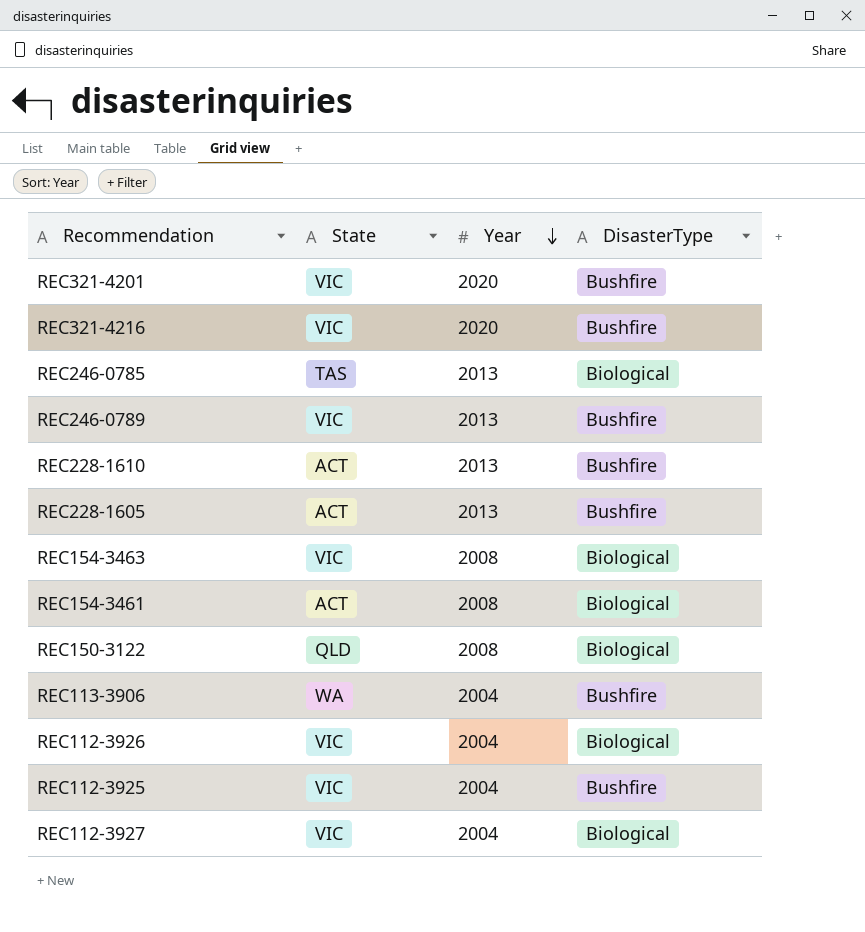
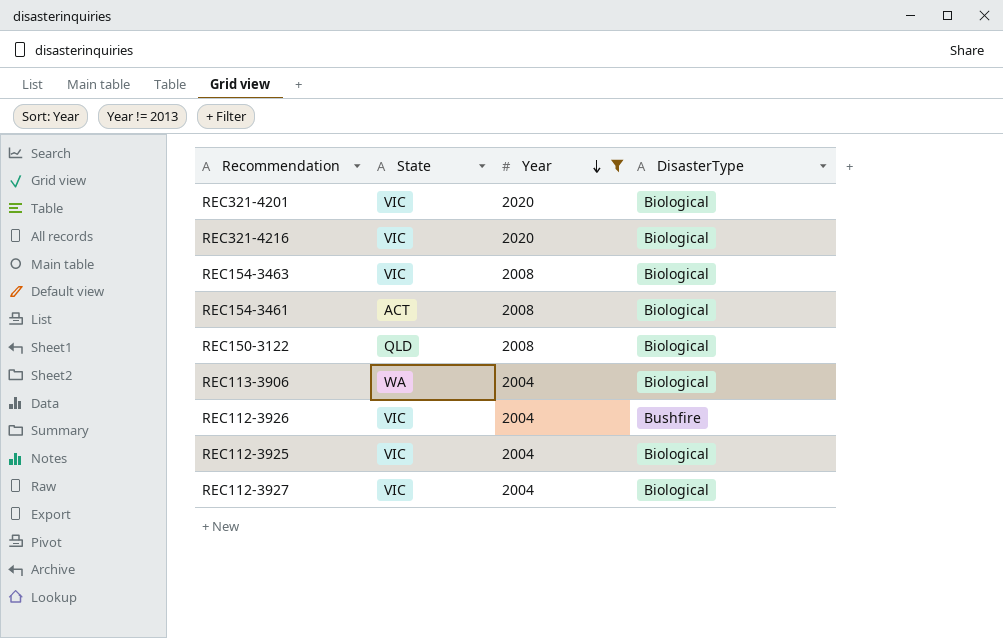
filter: none -> Year != 2013
REC321-4201 | DisasterType: Bushfire -> Biological
REC321-4216 | DisasterType: Bushfire -> Biological
REC113-3906 | DisasterType: Bushfire -> Biological
REC112-3926 | DisasterType: Biological -> Bushfire
REC112-3925 | DisasterType: Bushfire -> Biological

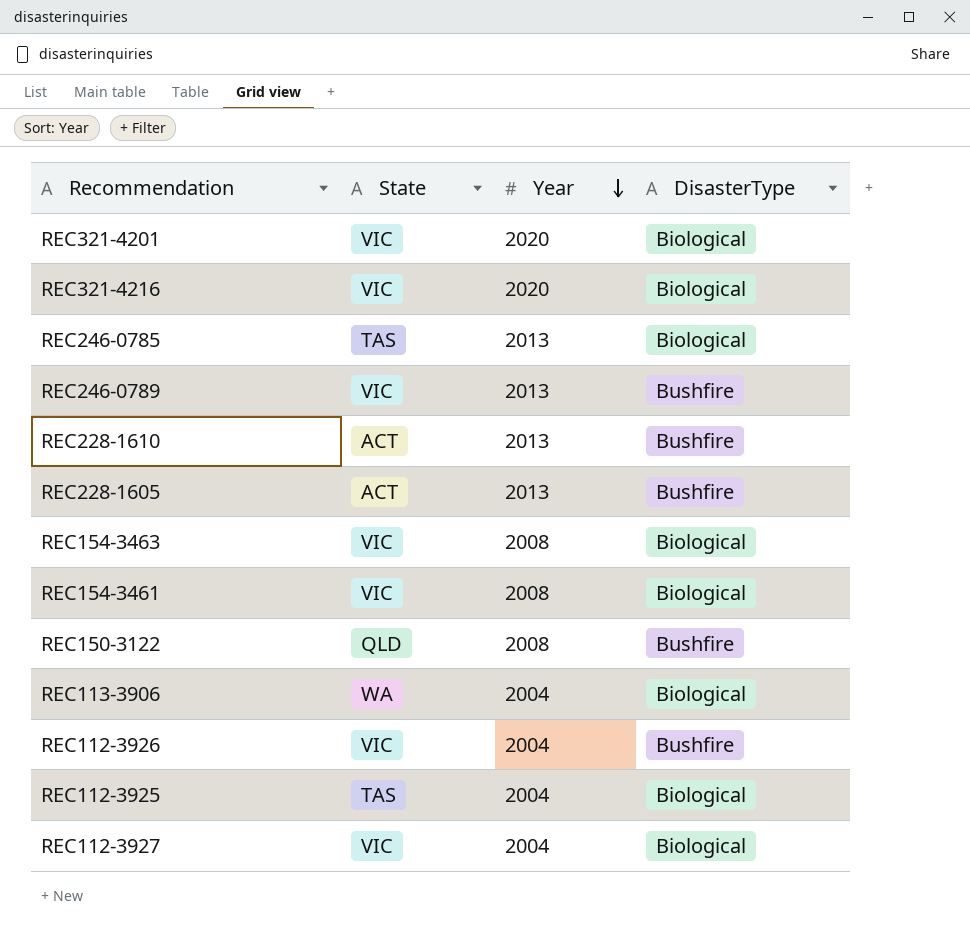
filter: Year != 2013 -> none
REC154-3461 | State: ACT -> VIC
REC150-3122 | DisasterType: Biological -> Bushfire
REC112-3925 | State: VIC -> TAS

